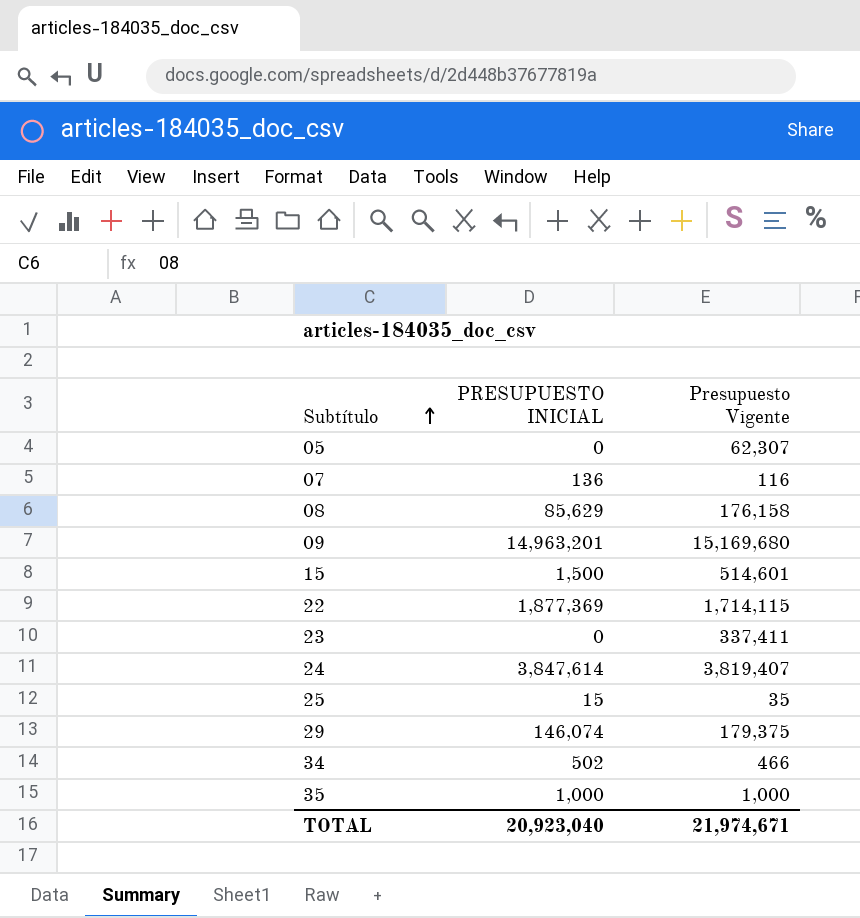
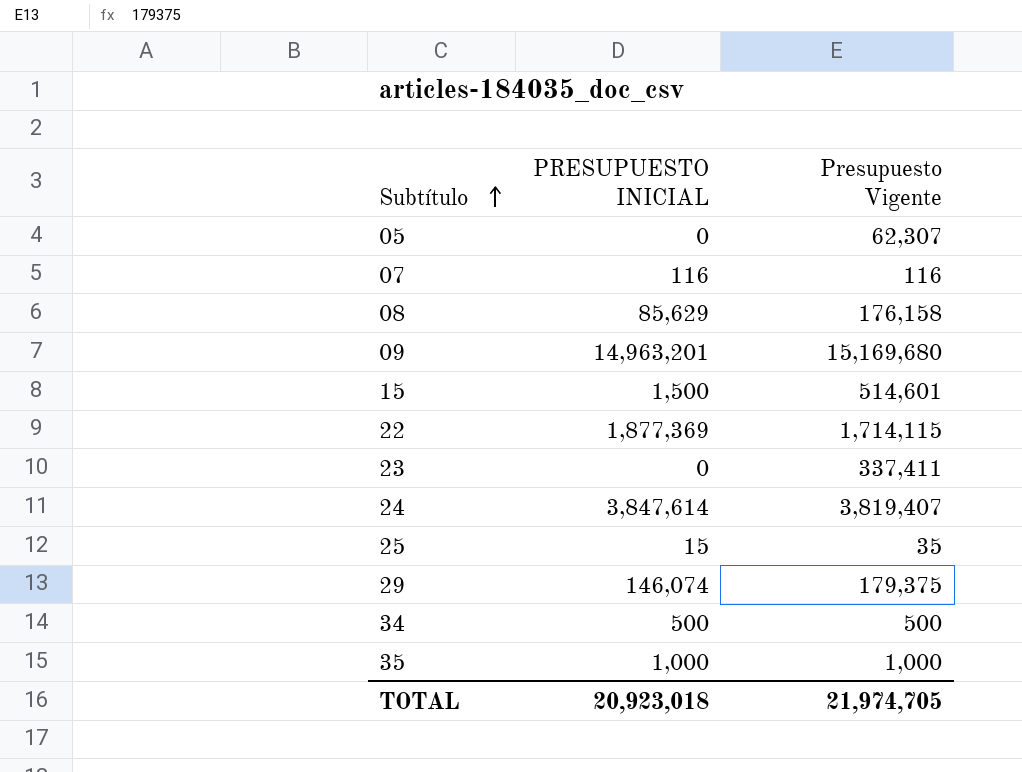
07 | PRESUPUESTO INICIAL: 136 -> 116
34 | PRESUPUESTO INICIAL: 502 -> 500
34 | Presupuesto Vigente: 466 -> 500
TOTAL | PRESUPUESTO INICIAL: 20,923,040 -> 20,923,018
TOTAL | Presupuesto Vigente: 21,974,671 -> 21,974,705

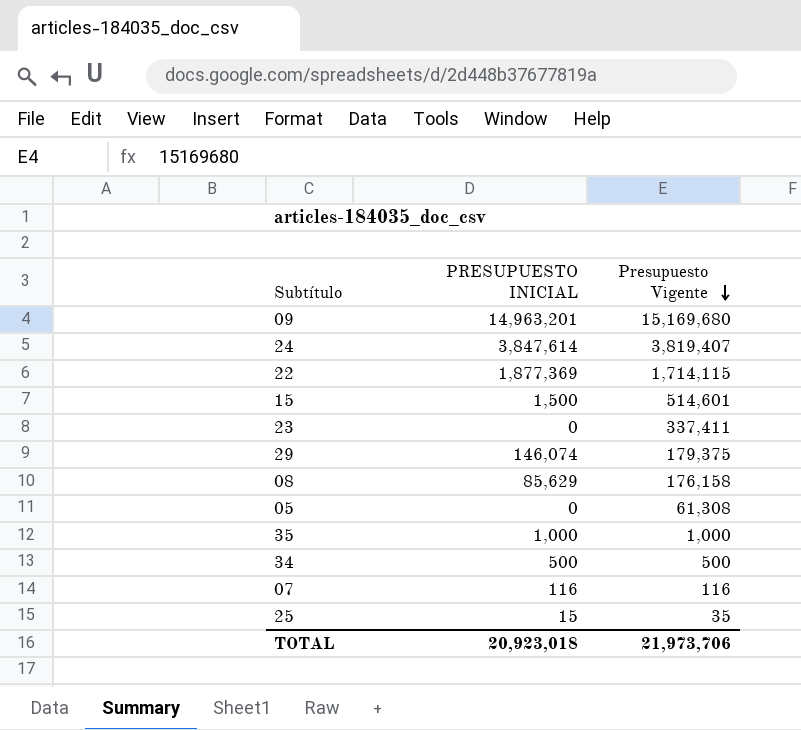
row order: Subtítulo ascending -> Presupuesto Vigente descending
05 | Presupuesto Vigente: 62,307 -> 61,308
TOTAL | Presupuesto Vigente: 21,974,705 -> 21,973,706

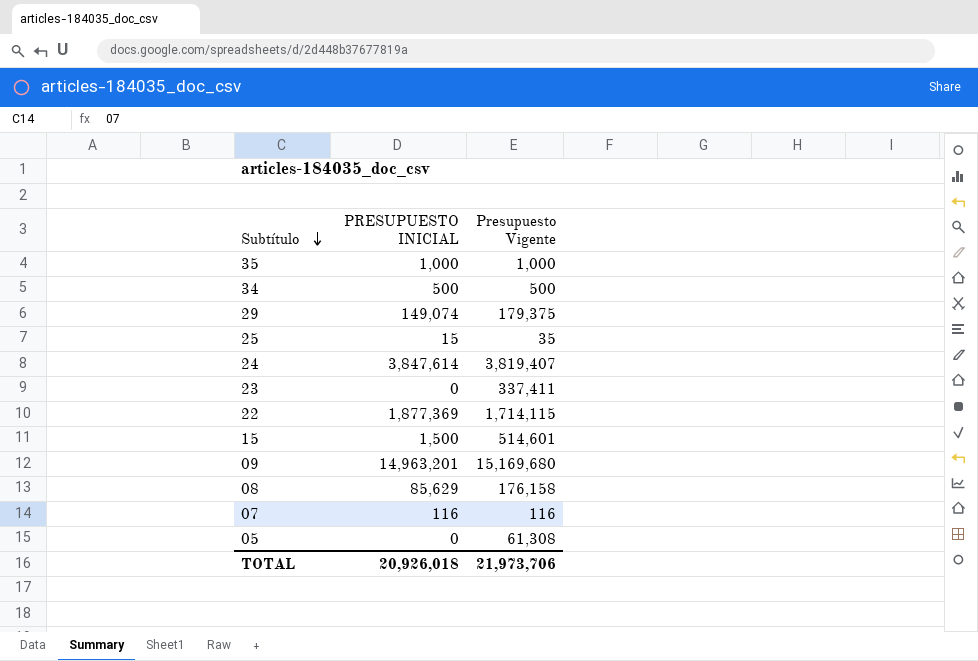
row order: Presupuesto Vigente descending -> Subtítulo descending
29 | PRESUPUESTO INICIAL: 146,074 -> 149,074
TOTAL | PRESUPUESTO INICIAL: 20,923,018 -> 20,926,018

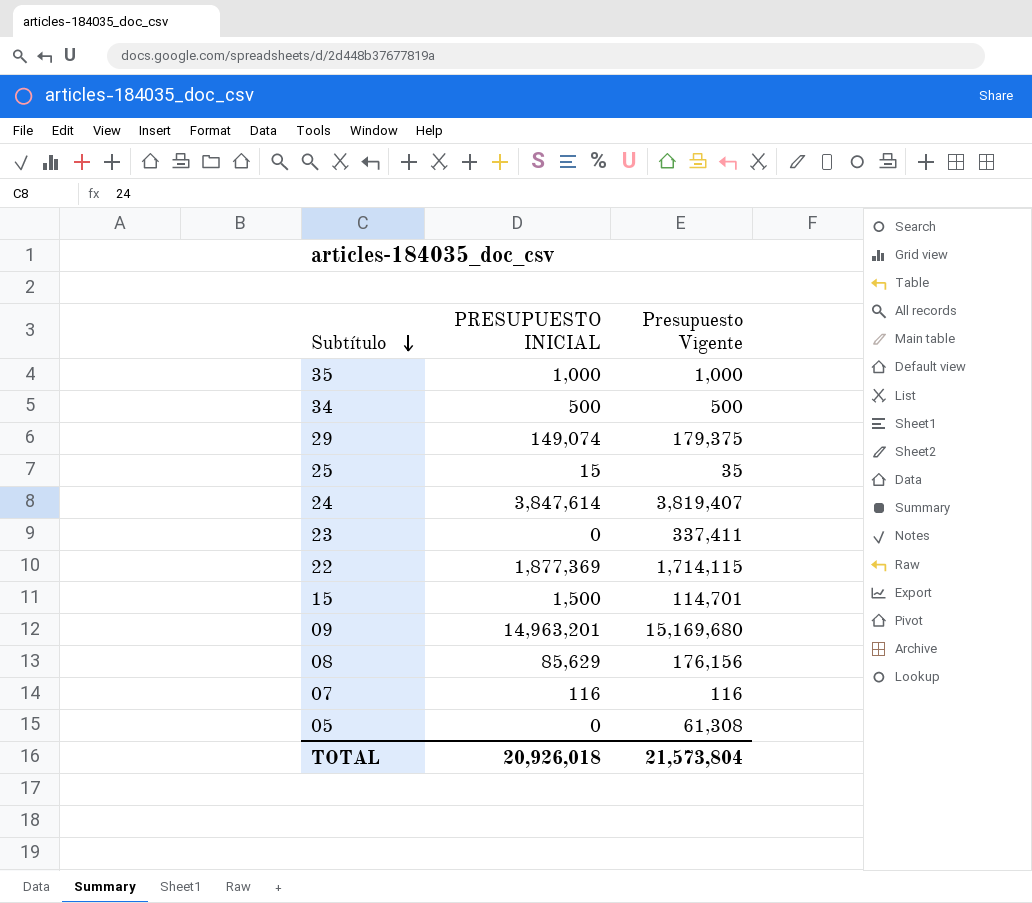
15 | Presupuesto Vigente: 514,601 -> 114,701
08 | Presupuesto Vigente: 176,158 -> 176,156
TOTAL | Presupuesto Vigente: 21,973,706 -> 21,573,804

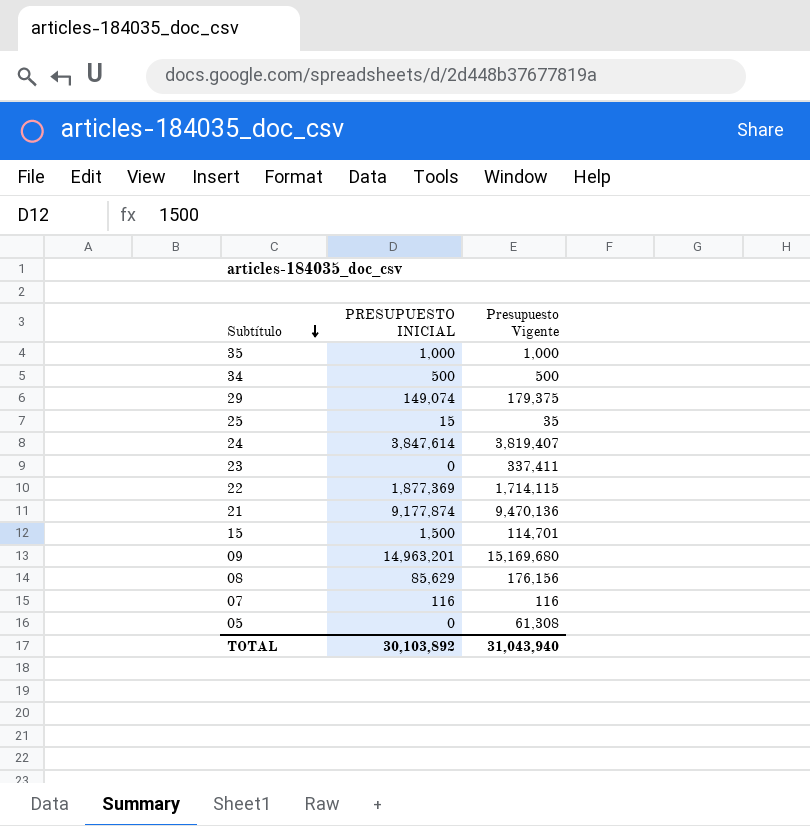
row 21: none -> 9,177,874 | 9,470,136
TOTAL | PRESUPUESTO INICIAL: 20,926,018 -> 30,103,892
TOTAL | Presupuesto Vigente: 21,573,804 -> 31,043,940

